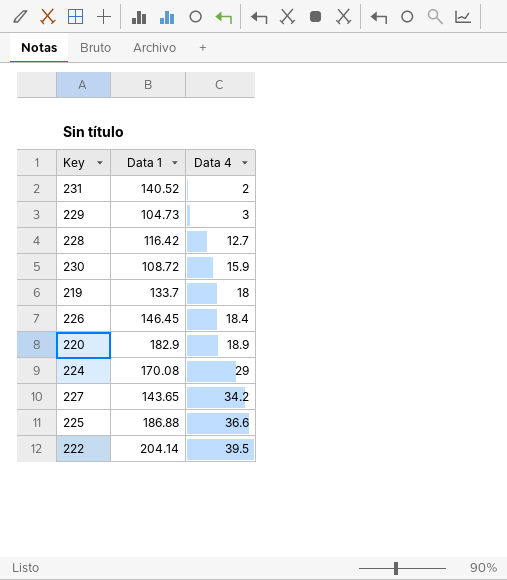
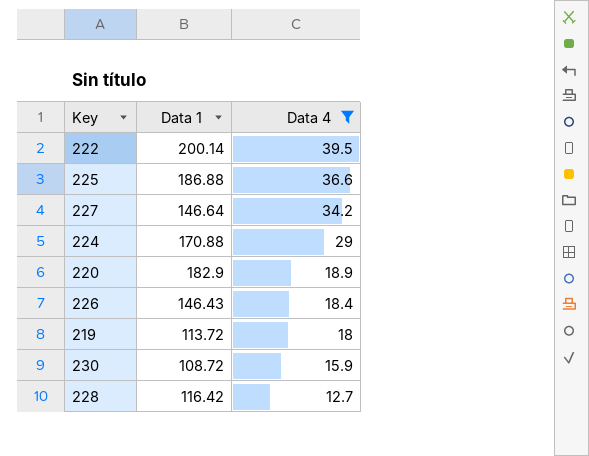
filter: none -> Data 4 >= 12.7
row order: Data 4 ascending -> Data 4 descending
222 | Data 1: 204.14 -> 200.14
227 | Data 1: 143.65 -> 146.64
224 | Data 1: 170.08 -> 170.88
226 | Data 1: 146.45 -> 146.43
219 | Data 1: 133.7 -> 113.72

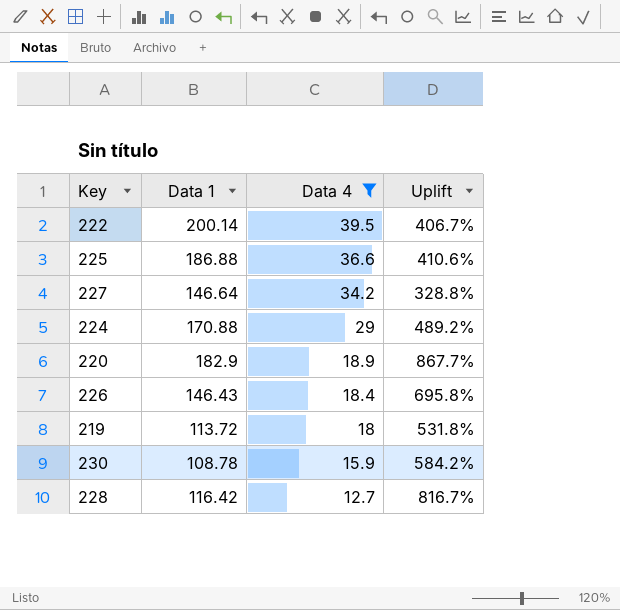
column Uplift | formula: none -> ([Data 1] - [Data 4]) / [Data 4]
230 | Data 1: 108.72 -> 108.78

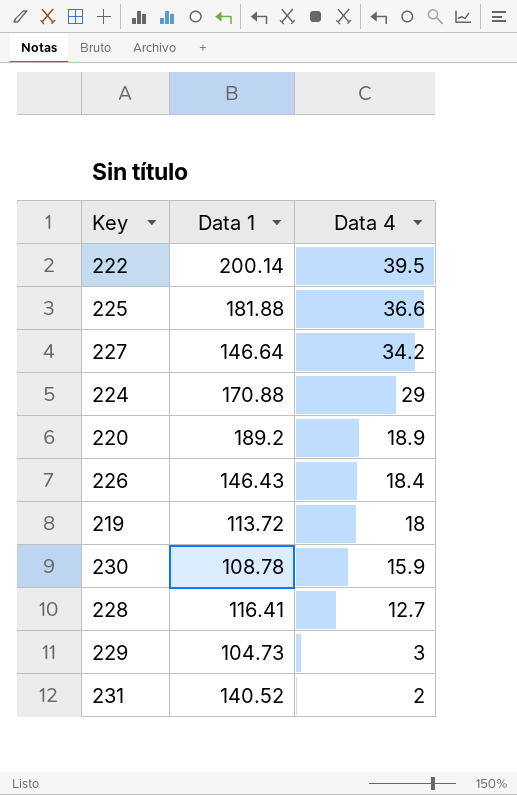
filter: Data 4 >= 12.7 -> none
column Uplift | formula: ([Data 1] - [Data 4]) / [Data 4] -> none
225 | Data 1: 186.88 -> 181.88
220 | Data 1: 182.9 -> 189.2
228 | Data 1: 116.42 -> 116.41

